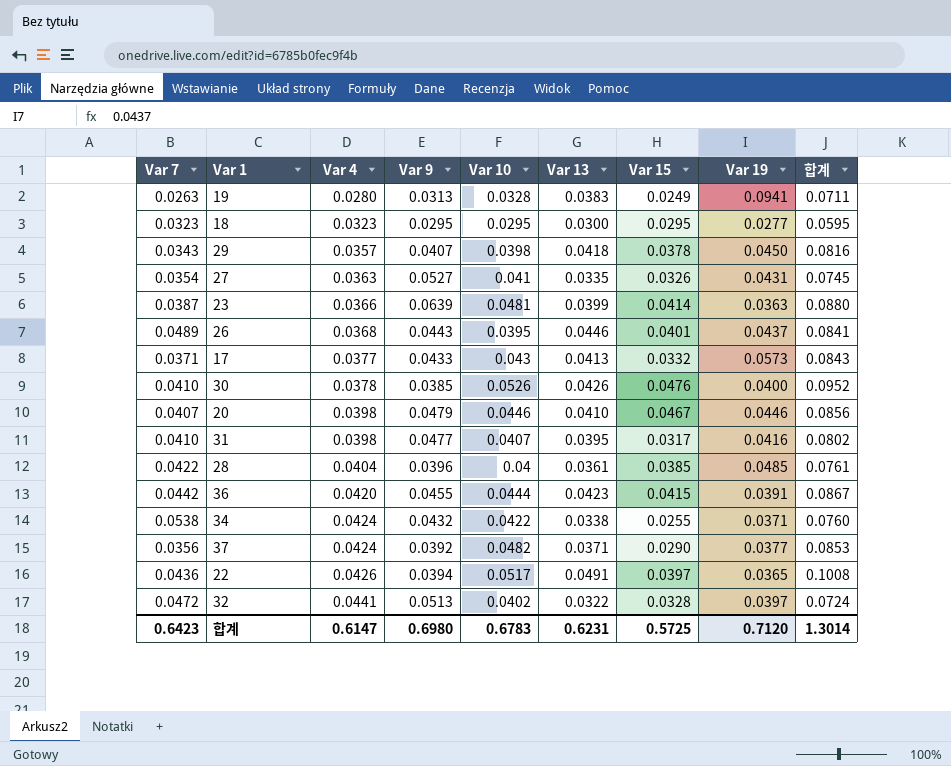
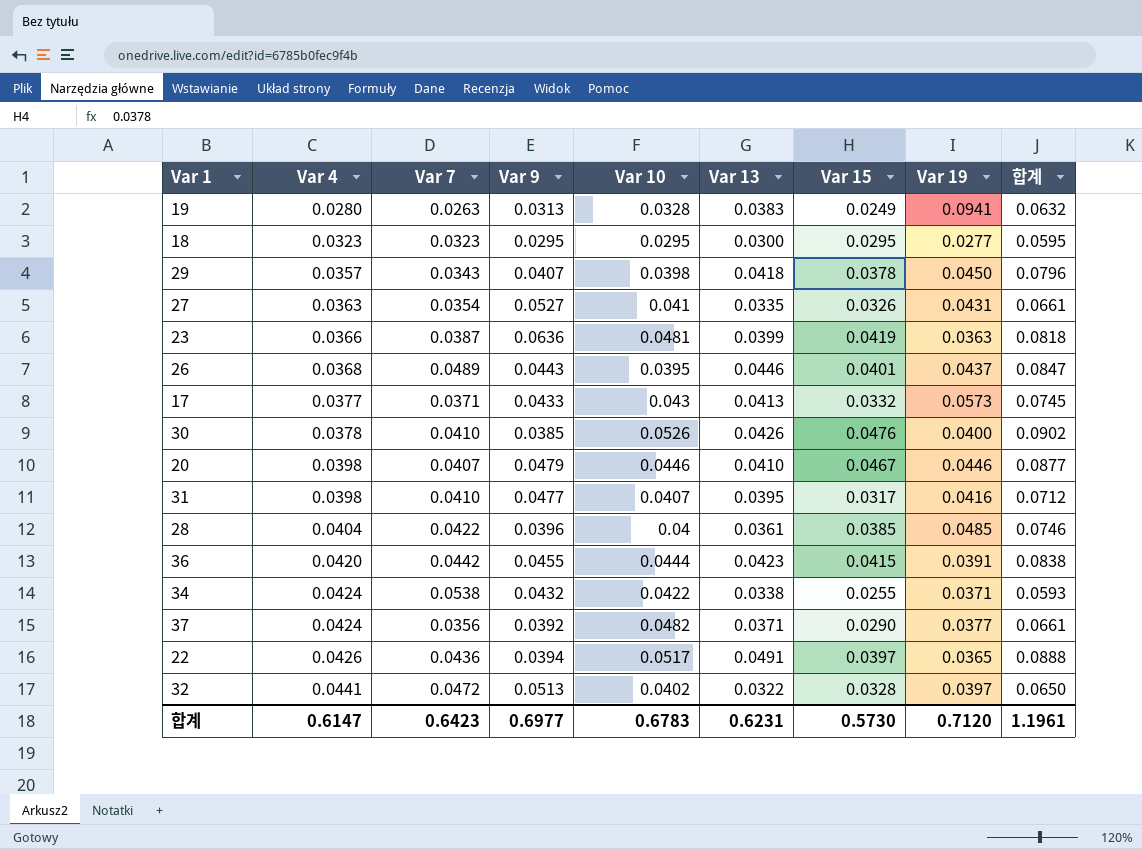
column Var 7 | position: 1 -> 3
column 합계 | formula: [Var 10] + [Var 13] -> [Var 13] + [Var 15]
23 | Var 9: 0.0639 -> 0.0636
23 | Var 15: 0.0414 -> 0.0419
합계 | Var 9: 0.6980 -> 0.6977
합계 | Var 15: 0.5725 -> 0.5730
합계 | 합계: 1.3014 -> 1.1961

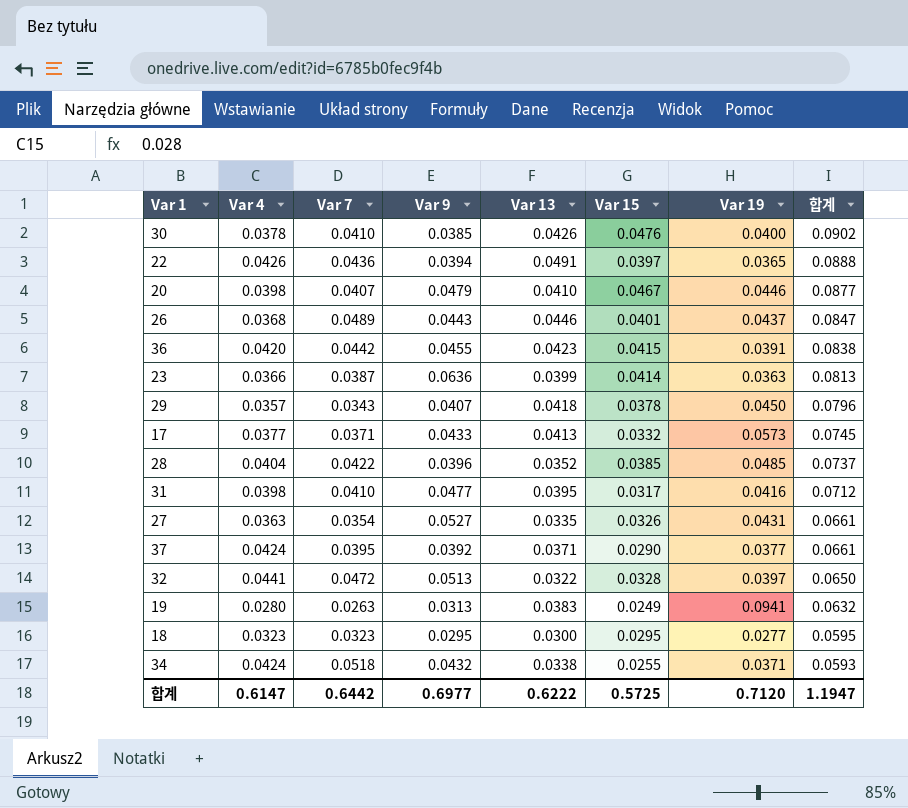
row order: Var 4 ascending -> 합계 descending
column Var 10 | position: 5 -> none
23 | Var 15: 0.0419 -> 0.0414
23 | 합계: 0.0818 -> 0.0813
28 | Var 13: 0.0361 -> 0.0352
28 | 합계: 0.0746 -> 0.0737
37 | Var 7: 0.0356 -> 0.0395
34 | Var 7: 0.0538 -> 0.0518
합계 | Var 7: 0.6423 -> 0.6442
합계 | Var 13: 0.6231 -> 0.6222
합계 | Var 15: 0.5730 -> 0.5725
합계 | 합계: 1.1961 -> 1.1947

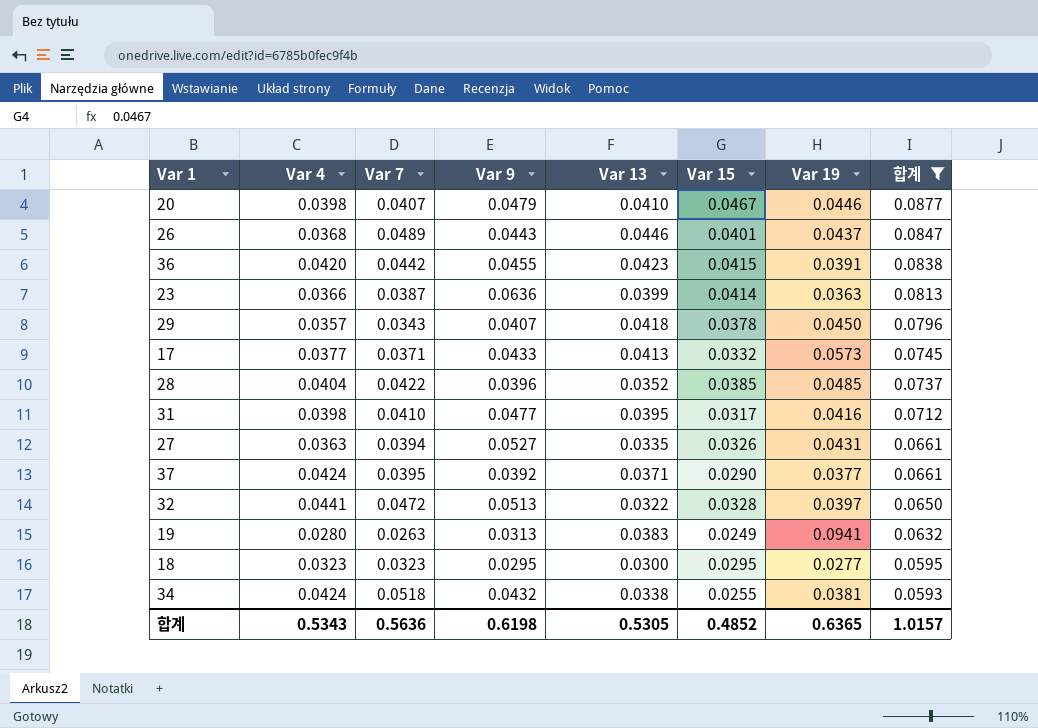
filter: none -> 합계 <= 0.0877
27 | Var 7: 0.0354 -> 0.0394
34 | Var 19: 0.0371 -> 0.0381
합계 | Var 4: 0.6147 -> 0.5343
합계 | Var 7: 0.6442 -> 0.5636
합계 | Var 9: 0.6977 -> 0.6198
합계 | Var 13: 0.6222 -> 0.5305
합계 | Var 15: 0.5725 -> 0.4852
합계 | Var 19: 0.7120 -> 0.6365
합계 | 합계: 1.1947 -> 1.0157

